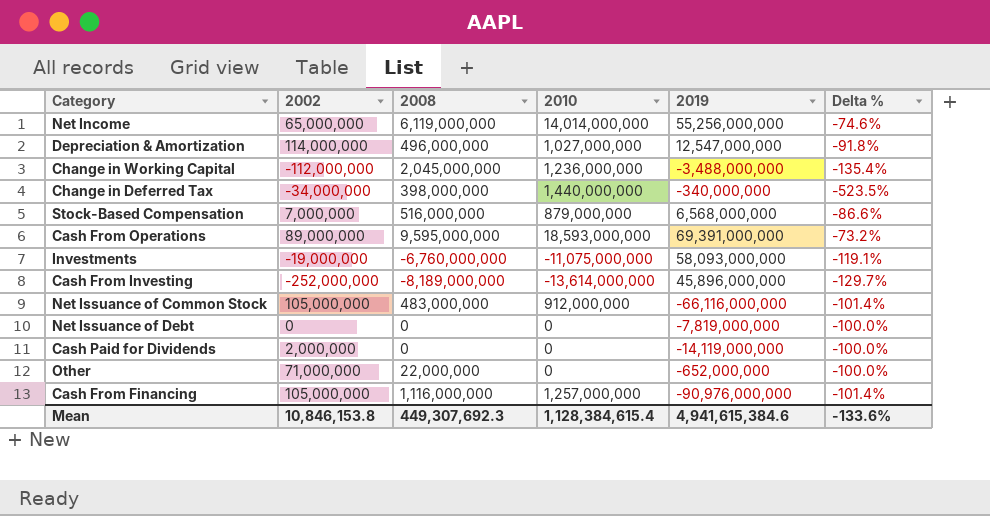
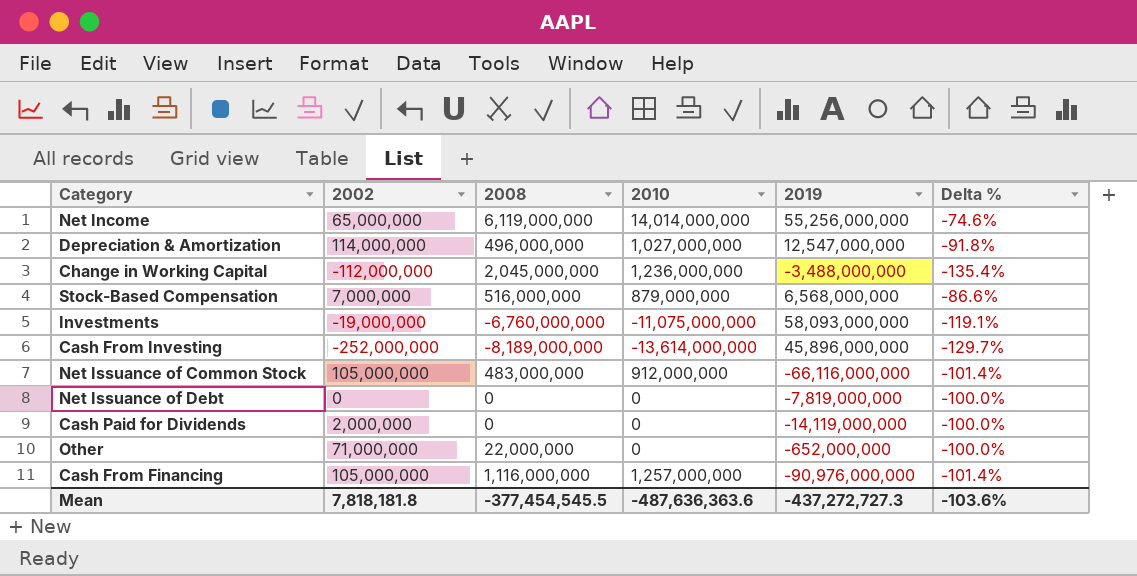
row Change in Deferred Tax: -34,000,000 | 398,000,000 | 1,440,000,000 | -340,000,000 | -523.5% -> none
row Cash From Operations: 89,000,000 | 9,595,000,000 | 18,593,000,000 | 69,391,000,000 | -73.2% -> none
Mean | 2002: 10,846,153.8 -> 7,818,181.8
Mean | 2008: 449,307,692.3 -> -377,454,545.5
Mean | 2010: 1,128,384,615.4 -> -487,636,363.6
Mean | 2019: 4,941,615,384.6 -> -437,272,727.3
Mean | Delta %: -133.6% -> -103.6%

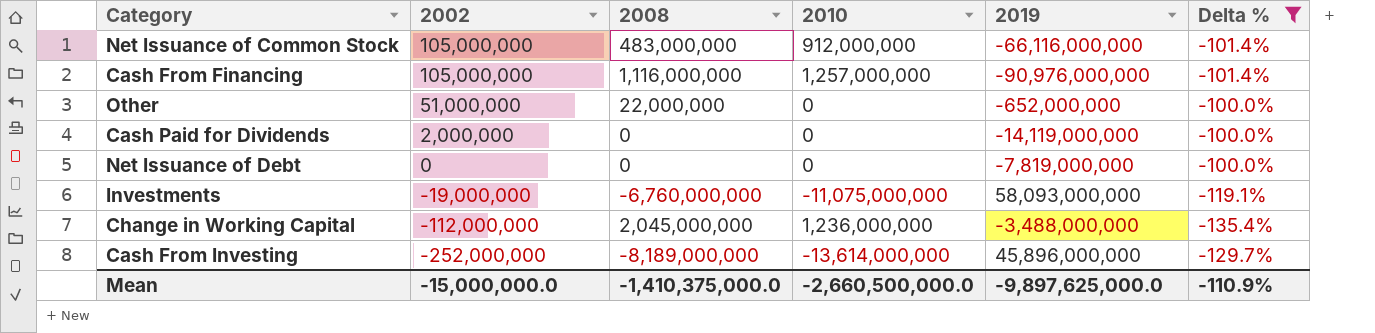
filter: none -> Delta % <= -100.0%
row order: none -> 2002 descending
Other | 2002: 71,000,000 -> 51,000,000
Mean | 2002: 7,818,181.8 -> -15,000,000.0
Mean | 2008: -377,454,545.5 -> -1,410,375,000.0
Mean | 2010: -487,636,363.6 -> -2,660,500,000.0
Mean | 2019: -437,272,727.3 -> -9,897,625,000.0
Mean | Delta %: -103.6% -> -110.9%

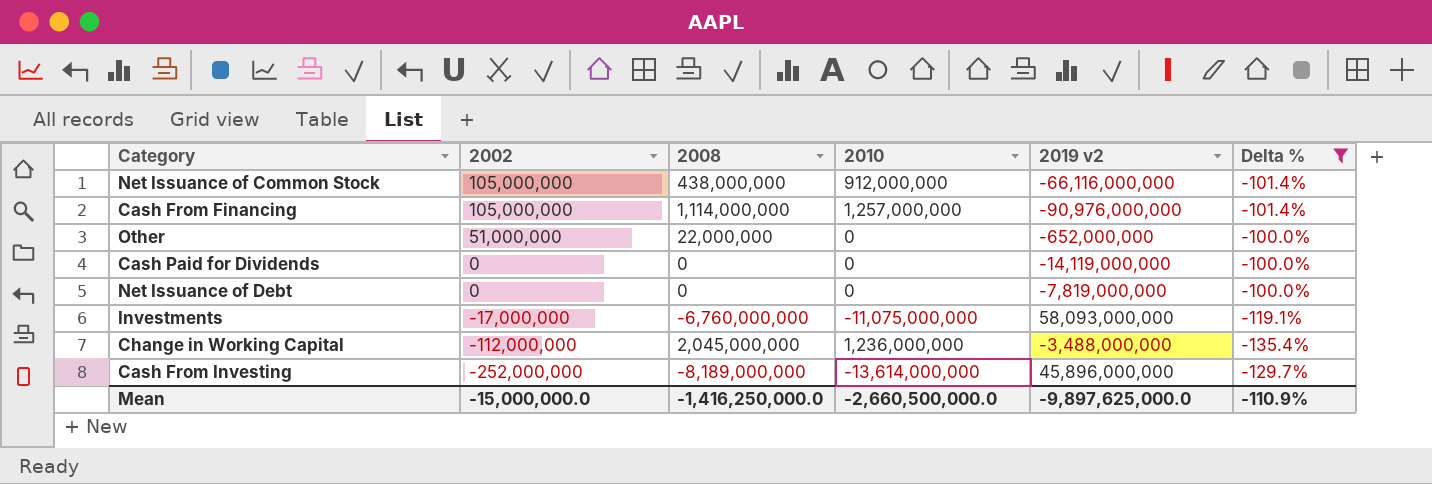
column name: 2019 -> 2019 v2
Net Issuance of Common Stock | 2008: 483,000,000 -> 438,000,000
Cash From Financing | 2008: 1,116,000,000 -> 1,114,000,000
Cash Paid for Dividends | 2002: 2,000,000 -> 0
Investments | 2002: -19,000,000 -> -17,000,000
Mean | 2008: -1,410,375,000.0 -> -1,416,250,000.0

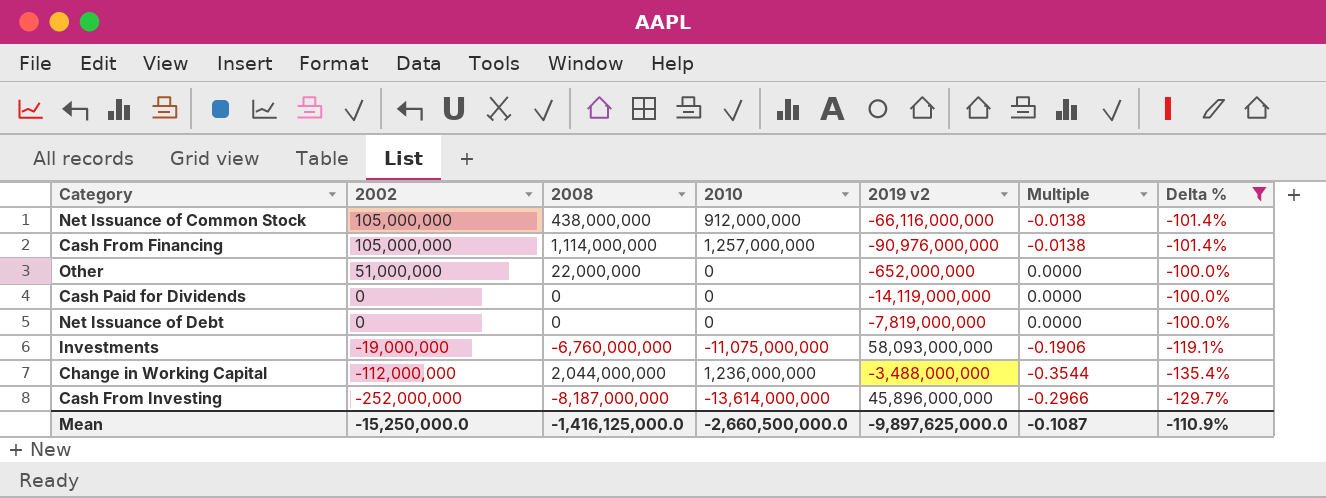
column Multiple | formula: none -> [2010] / [2019 v2]
Investments | 2002: -17,000,000 -> -19,000,000
Change in Working Capital | 2008: 2,045,000,000 -> 2,044,000,000
Cash From Investing | 2008: -8,189,000,000 -> -8,187,000,000
Mean | 2002: -15,000,000.0 -> -15,250,000.0
Mean | 2008: -1,416,250,000.0 -> -1,416,125,000.0

